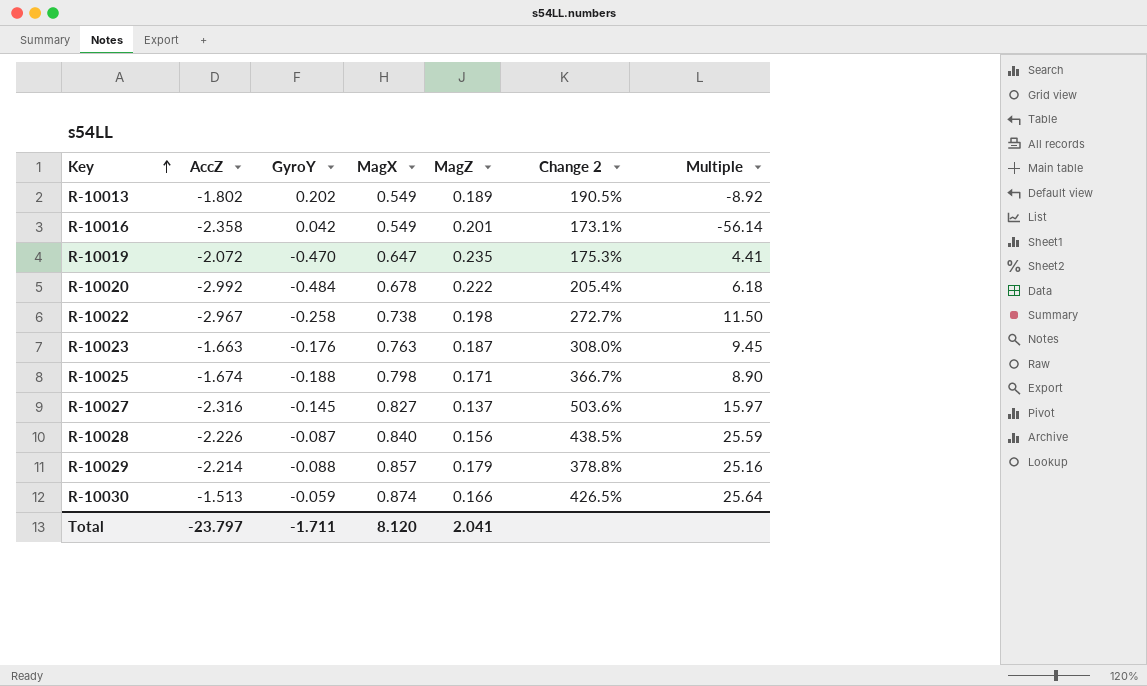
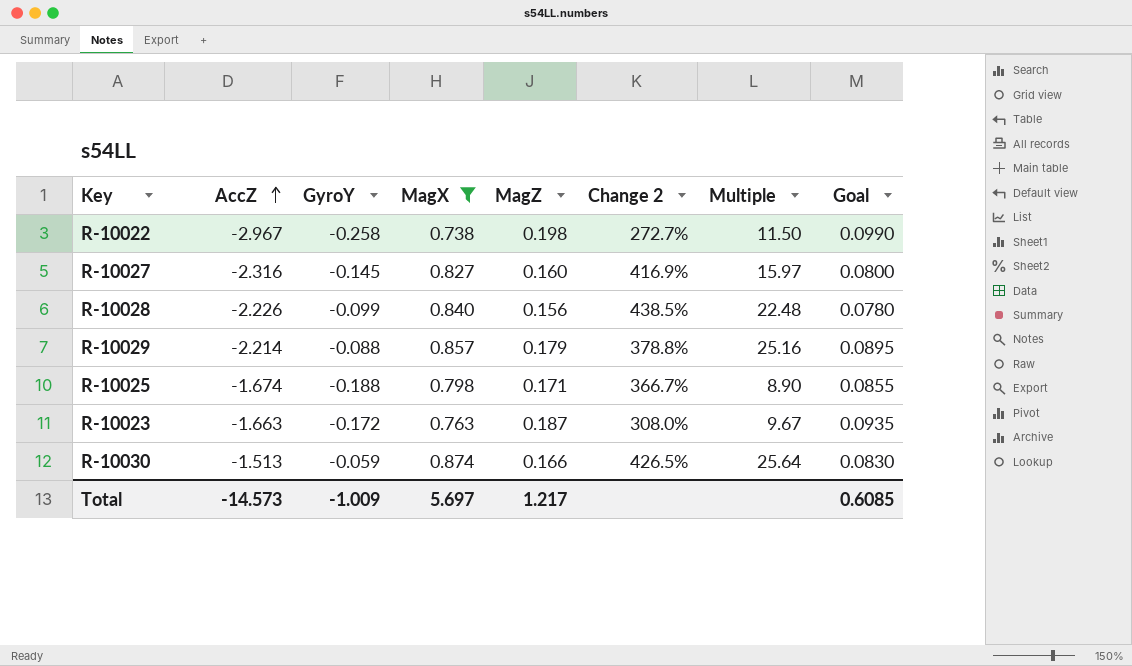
filter: none -> MagX >= 0.738
row order: Key ascending -> AccZ ascending
column Goal | formula: none -> [MagZ] * 0.5
R-10027 | MagZ: 0.137 -> 0.160
R-10027 | Change 2: 503.6% -> 416.9%
R-10028 | GyroY: -0.087 -> -0.099
R-10028 | Multiple: 25.59 -> 22.48
R-10023 | GyroY: -0.176 -> -0.172
R-10023 | Multiple: 9.45 -> 9.67
Total | AccZ: -23.797 -> -14.573
Total | GyroY: -1.711 -> -1.009
Total | MagX: 8.120 -> 5.697
Total | MagZ: 2.041 -> 1.217

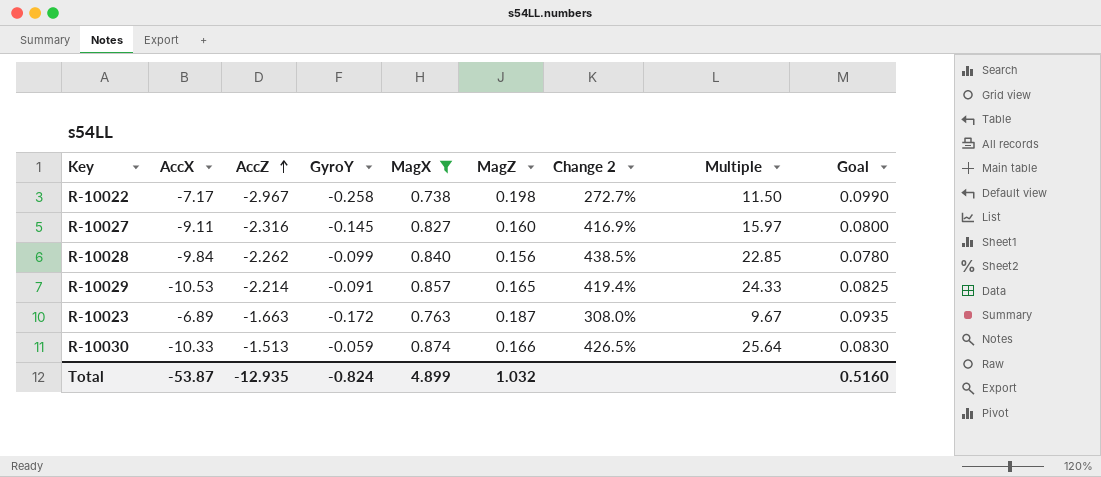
column AccX | position: none -> 2
row R-10025: -1.674 | -0.188 | 0.798 | 0.171 | 366.7% | 8.90 | 0.0855 -> none
R-10028 | AccZ: -2.226 -> -2.262
R-10028 | Multiple: 22.48 -> 22.85
R-10029 | GyroY: -0.088 -> -0.091
R-10029 | MagZ: 0.179 -> 0.165
R-10029 | Change 2: 378.8% -> 419.4%
R-10029 | Multiple: 25.16 -> 24.33
R-10029 | Goal: 0.0895 -> 0.0825
Total | AccZ: -14.573 -> -12.935
Total | GyroY: -1.009 -> -0.824
Total | MagX: 5.697 -> 4.899
Total | MagZ: 1.217 -> 1.032
Total | Goal: 0.6085 -> 0.5160

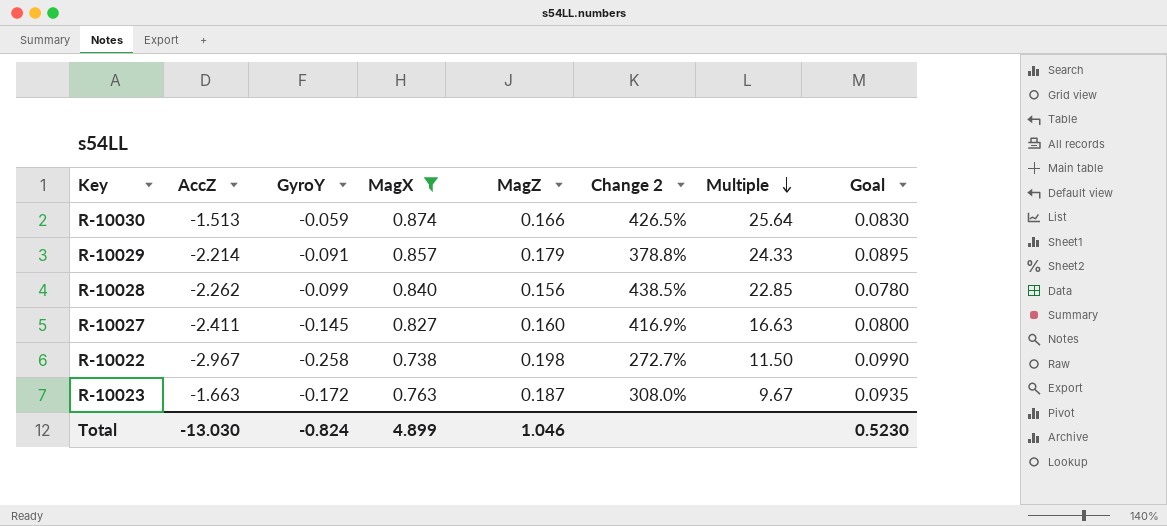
row order: AccZ ascending -> Multiple descending
column AccX | position: 2 -> none
R-10029 | MagZ: 0.165 -> 0.179
R-10029 | Change 2: 419.4% -> 378.8%
R-10029 | Goal: 0.0825 -> 0.0895
R-10027 | AccZ: -2.316 -> -2.411
R-10027 | Multiple: 15.97 -> 16.63
Total | AccZ: -12.935 -> -13.030
Total | MagZ: 1.032 -> 1.046
Total | Goal: 0.5160 -> 0.5230

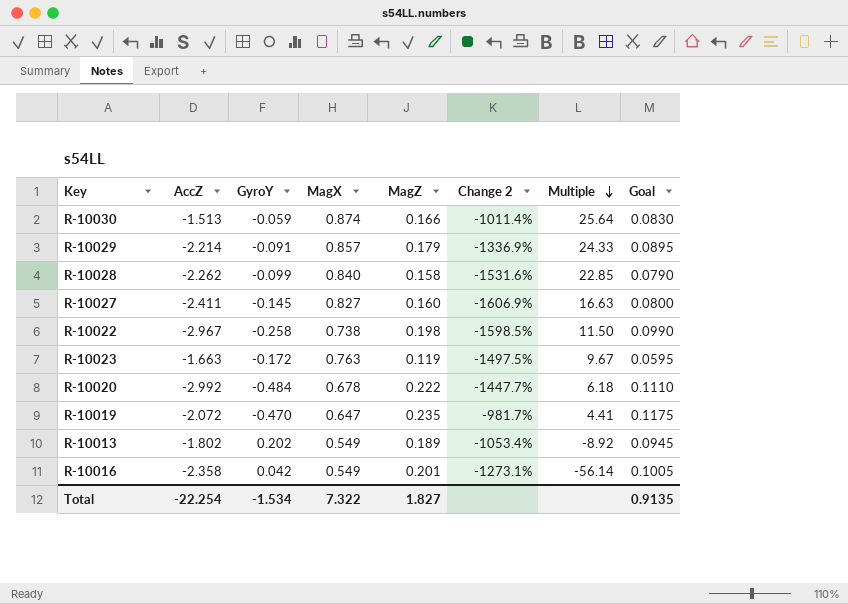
filter: MagX >= 0.738 -> none
column Change 2 | formula: ([MagX] - [MagZ]) / [MagZ] -> ([AccZ] - [MagZ]) / [MagZ]
R-10028 | MagZ: 0.156 -> 0.158
R-10028 | Goal: 0.0780 -> 0.0790
R-10023 | MagZ: 0.187 -> 0.119
R-10023 | Goal: 0.0935 -> 0.0595
Total | AccZ: -13.030 -> -22.254
Total | GyroY: -0.824 -> -1.534
Total | MagX: 4.899 -> 7.322
Total | MagZ: 1.046 -> 1.827
Total | Goal: 0.5230 -> 0.9135

